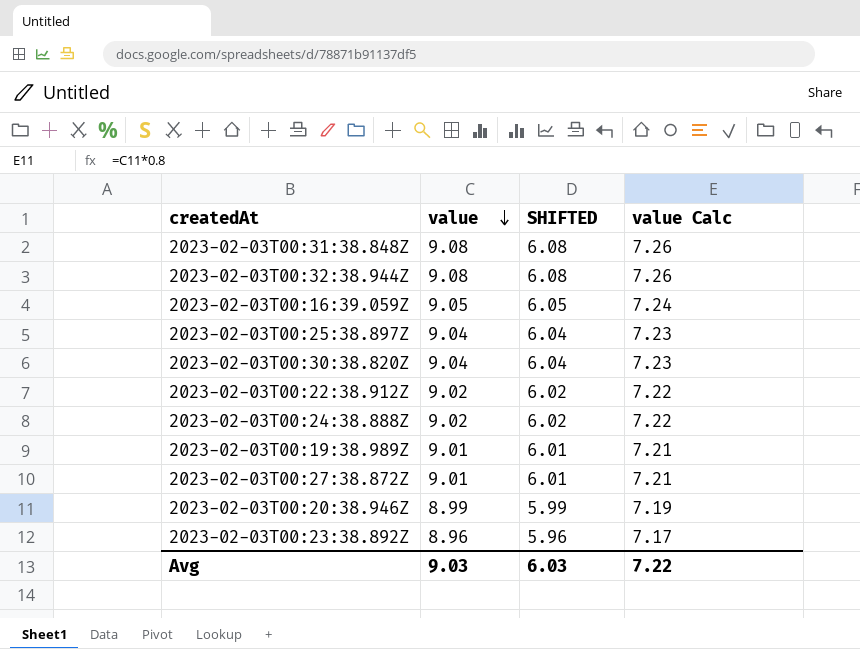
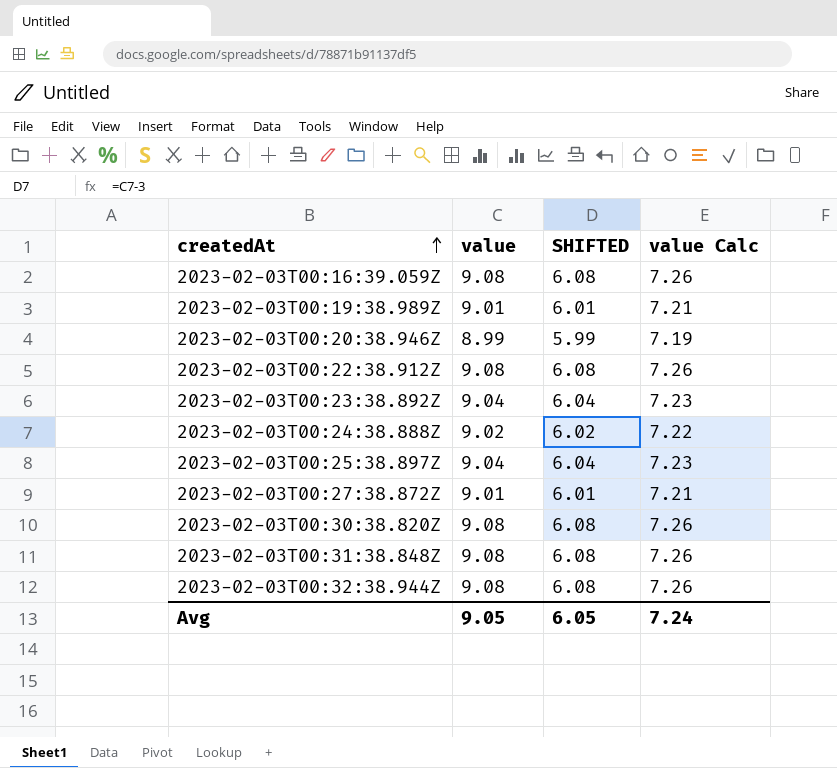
row order: value descending -> createdAt ascending
2023-02-03T00:16:39.059Z | value: 9.05 -> 9.08
2023-02-03T00:16:39.059Z | SHIFTED: 6.05 -> 6.08
2023-02-03T00:16:39.059Z | value Calc: 7.24 -> 7.26
2023-02-03T00:22:38.912Z | value: 9.02 -> 9.08
2023-02-03T00:22:38.912Z | SHIFTED: 6.02 -> 6.08
2023-02-03T00:22:38.912Z | value Calc: 7.22 -> 7.26
2023-02-03T00:23:38.892Z | value: 8.96 -> 9.04
2023-02-03T00:23:38.892Z | SHIFTED: 5.96 -> 6.04
2023-02-03T00:23:38.892Z | value Calc: 7.17 -> 7.23
2023-02-03T00:30:38.820Z | value: 9.04 -> 9.08
2023-02-03T00:30:38.820Z | SHIFTED: 6.04 -> 6.08
2023-02-03T00:30:38.820Z | value Calc: 7.23 -> 7.26
Avg | value: 9.03 -> 9.05
Avg | SHIFTED: 6.03 -> 6.05
Avg | value Calc: 7.22 -> 7.24

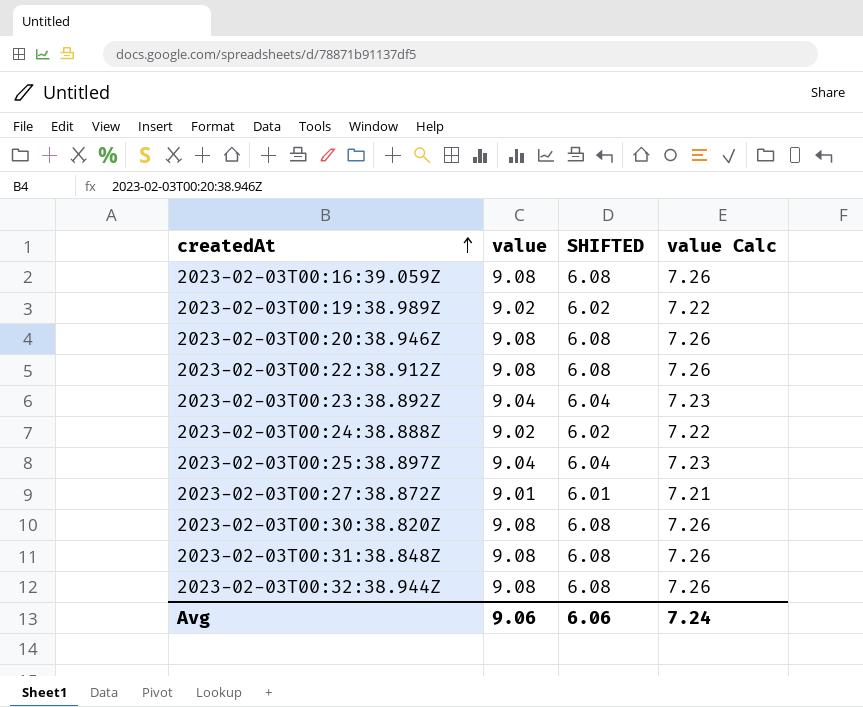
2023-02-03T00:19:38.989Z | value: 9.01 -> 9.02
2023-02-03T00:19:38.989Z | SHIFTED: 6.01 -> 6.02
2023-02-03T00:19:38.989Z | value Calc: 7.21 -> 7.22
2023-02-03T00:20:38.946Z | value: 8.99 -> 9.08
2023-02-03T00:20:38.946Z | SHIFTED: 5.99 -> 6.08
2023-02-03T00:20:38.946Z | value Calc: 7.19 -> 7.26
Avg | value: 9.05 -> 9.06
Avg | SHIFTED: 6.05 -> 6.06

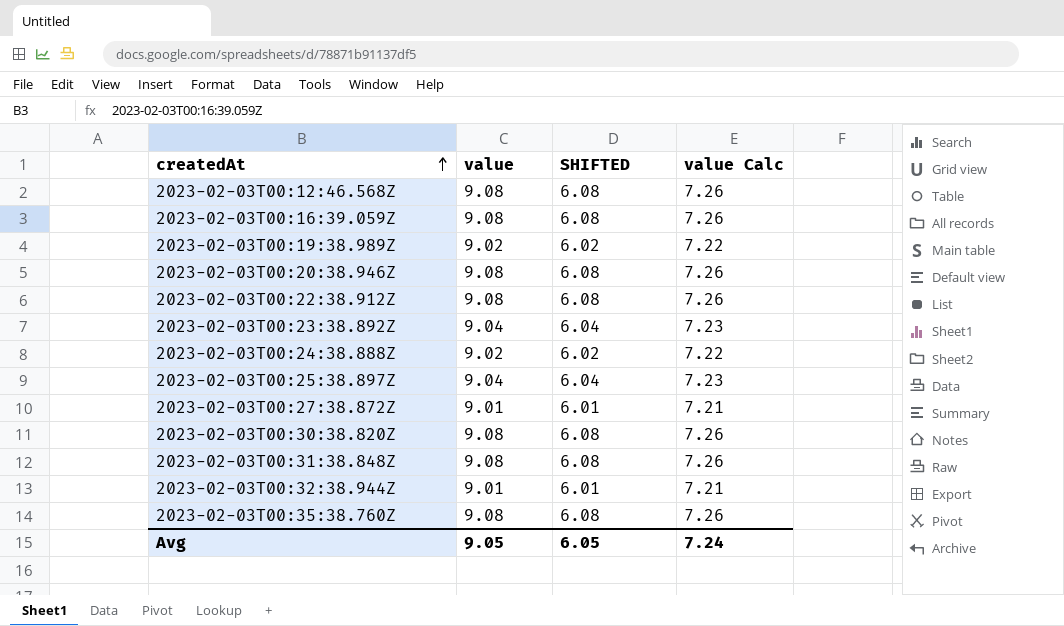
row 2023-02-03T00:12:46.568Z: none -> 9.08 | 6.08 | 7.26
2023-02-03T00:32:38.944Z | value: 9.08 -> 9.01
2023-02-03T00:32:38.944Z | SHIFTED: 6.08 -> 6.01
2023-02-03T00:32:38.944Z | value Calc: 7.26 -> 7.21
row 2023-02-03T00:35:38.760Z: none -> 9.08 | 6.08 | 7.26
Avg | value: 9.06 -> 9.05
Avg | SHIFTED: 6.06 -> 6.05

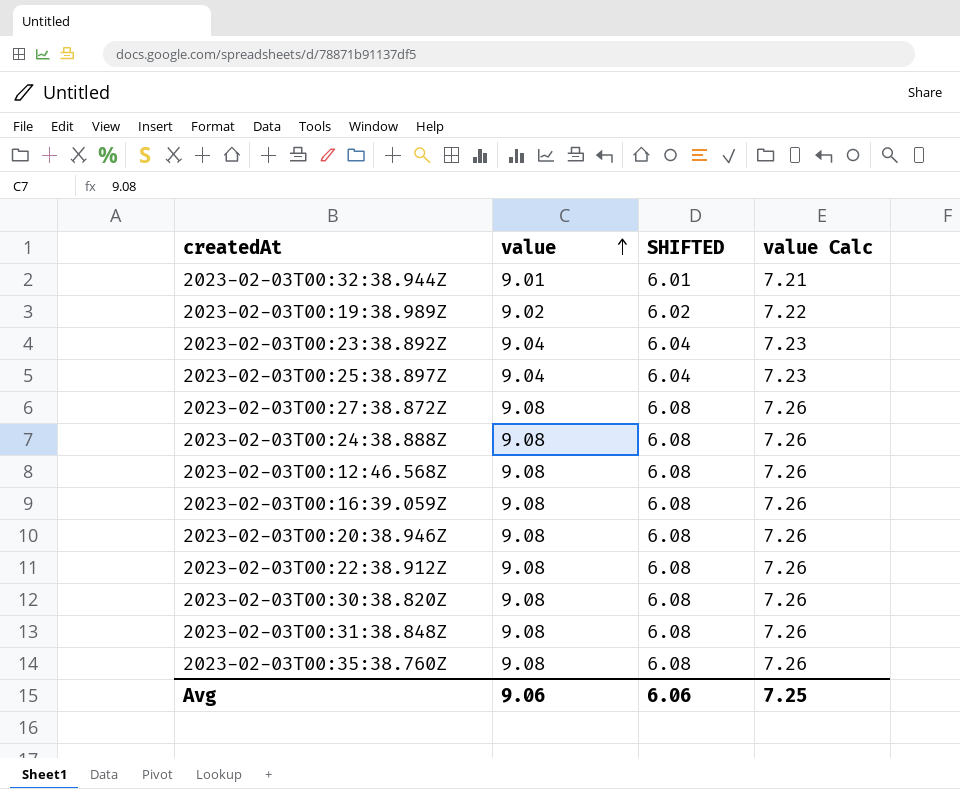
row order: createdAt ascending -> value ascending
2023-02-03T00:27:38.872Z | value: 9.01 -> 9.08
2023-02-03T00:27:38.872Z | SHIFTED: 6.01 -> 6.08
2023-02-03T00:27:38.872Z | value Calc: 7.21 -> 7.26
2023-02-03T00:24:38.888Z | value: 9.02 -> 9.08
2023-02-03T00:24:38.888Z | SHIFTED: 6.02 -> 6.08
2023-02-03T00:24:38.888Z | value Calc: 7.22 -> 7.26
Avg | value: 9.05 -> 9.06
Avg | SHIFTED: 6.05 -> 6.06
Avg | value Calc: 7.24 -> 7.25

